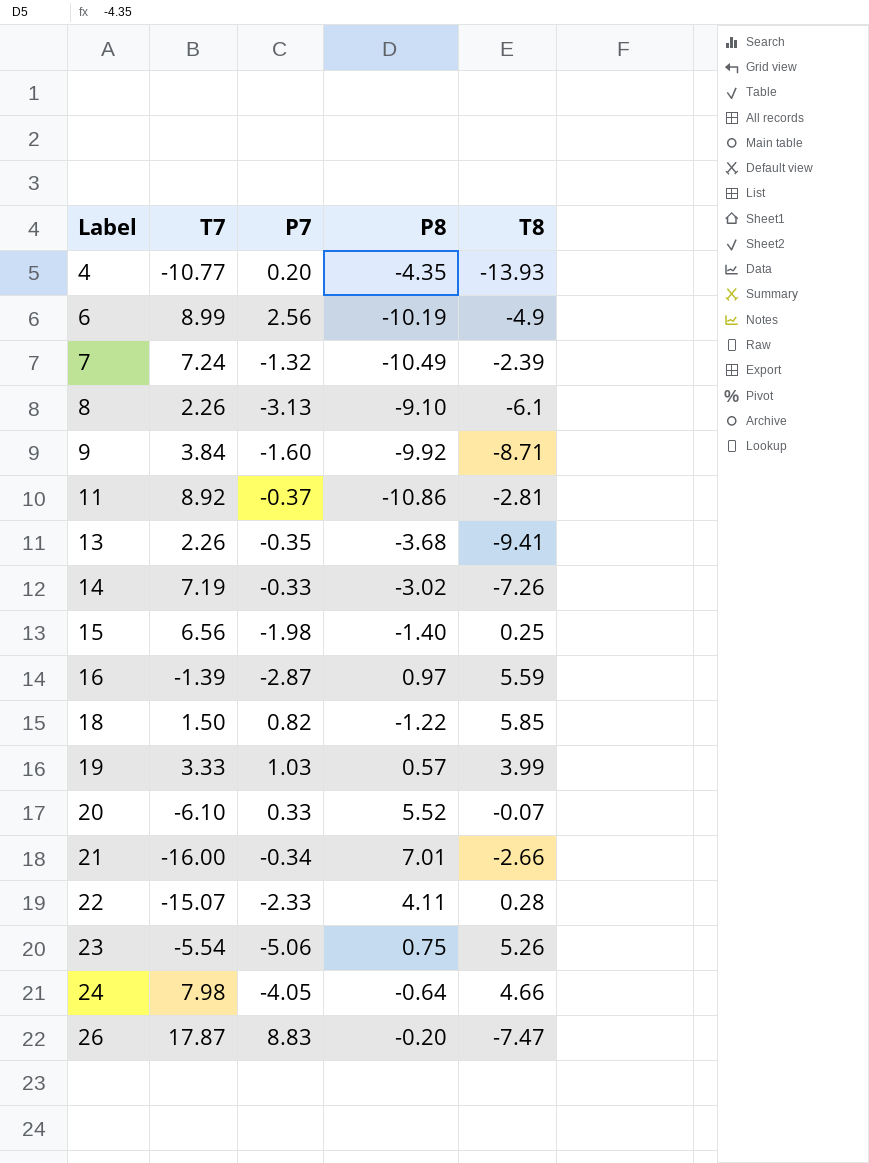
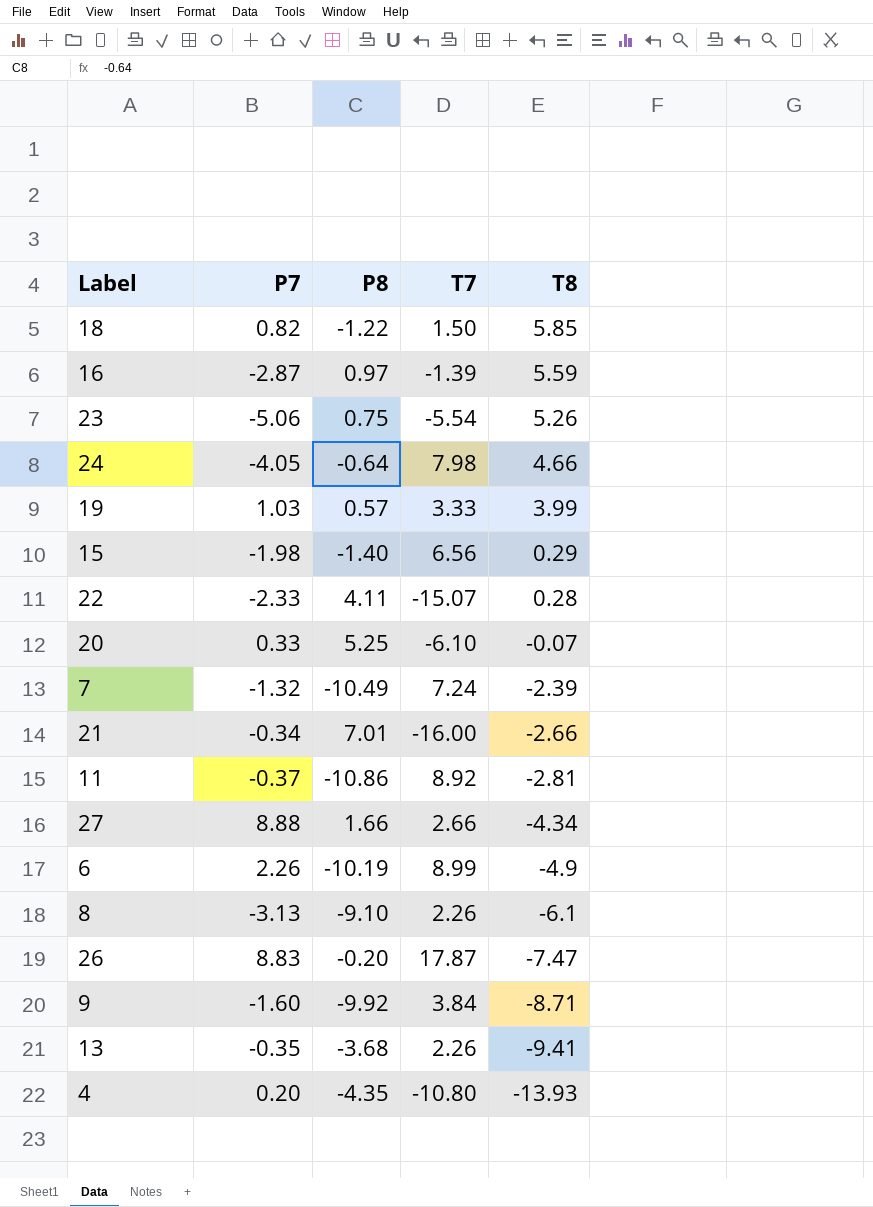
row order: Label ascending -> T8 descending
column T7 | position: 2 -> 4
row 14: 7.19 | -0.33 | -3.02 | -7.26 -> none
15 | T8: 0.25 -> 0.29
20 | P8: 5.52 -> 5.25
row 27: none -> 8.88 | 1.66 | 2.66 | -4.34
6 | P7: 2.56 -> 2.26
4 | T7: -10.77 -> -10.80

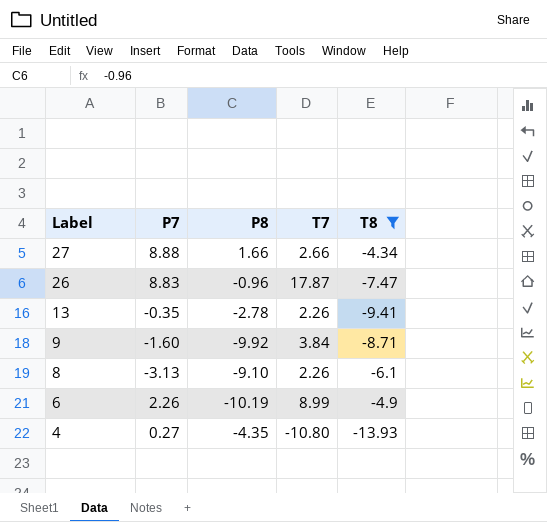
filter: none -> T8 <= -4.34
row order: T8 descending -> Label descending
26 | P8: -0.20 -> -0.96
13 | P8: -3.68 -> -2.78
4 | P7: 0.20 -> 0.27

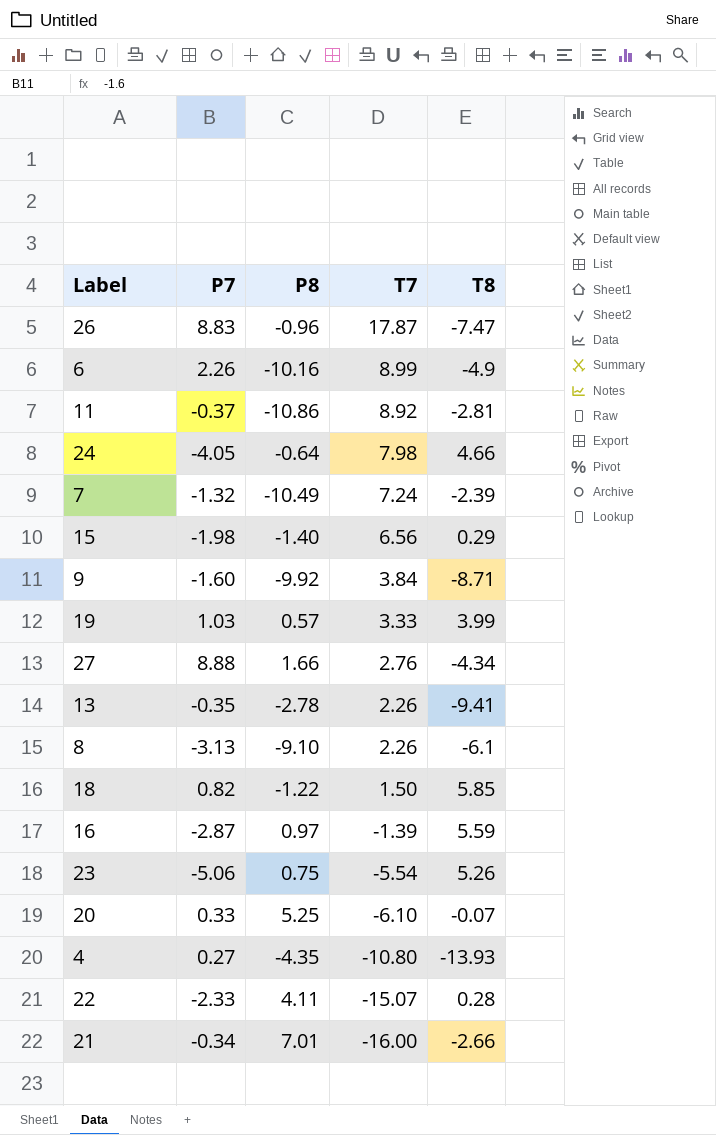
filter: T8 <= -4.34 -> none
row order: Label descending -> T7 descending
6 | P8: -10.19 -> -10.16
27 | T7: 2.66 -> 2.76

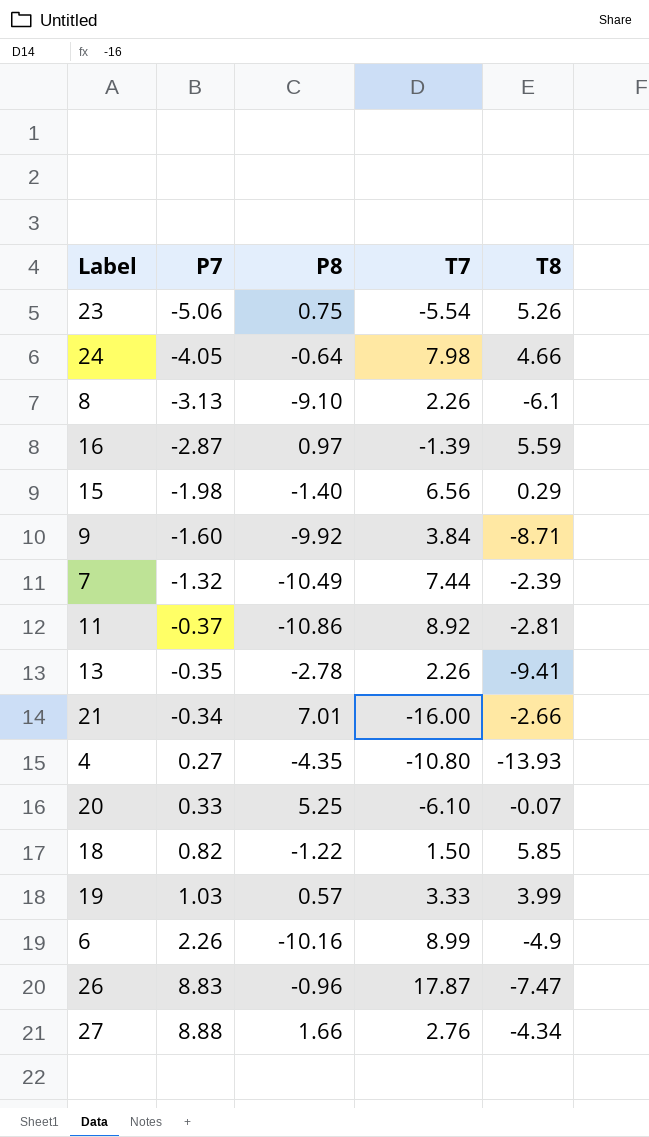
row order: T7 descending -> P7 ascending
row 22: -2.33 | 4.11 | -15.07 | 0.28 -> none
7 | T7: 7.24 -> 7.44

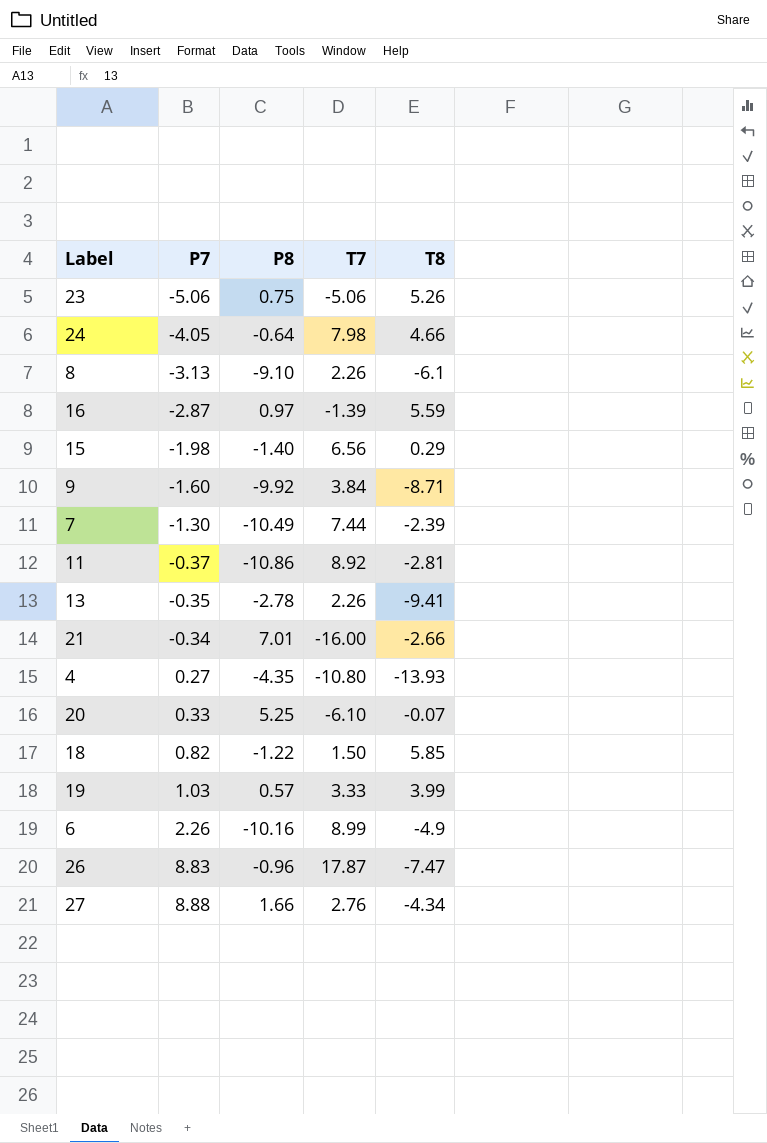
23 | T7: -5.54 -> -5.06
7 | P7: -1.32 -> -1.30

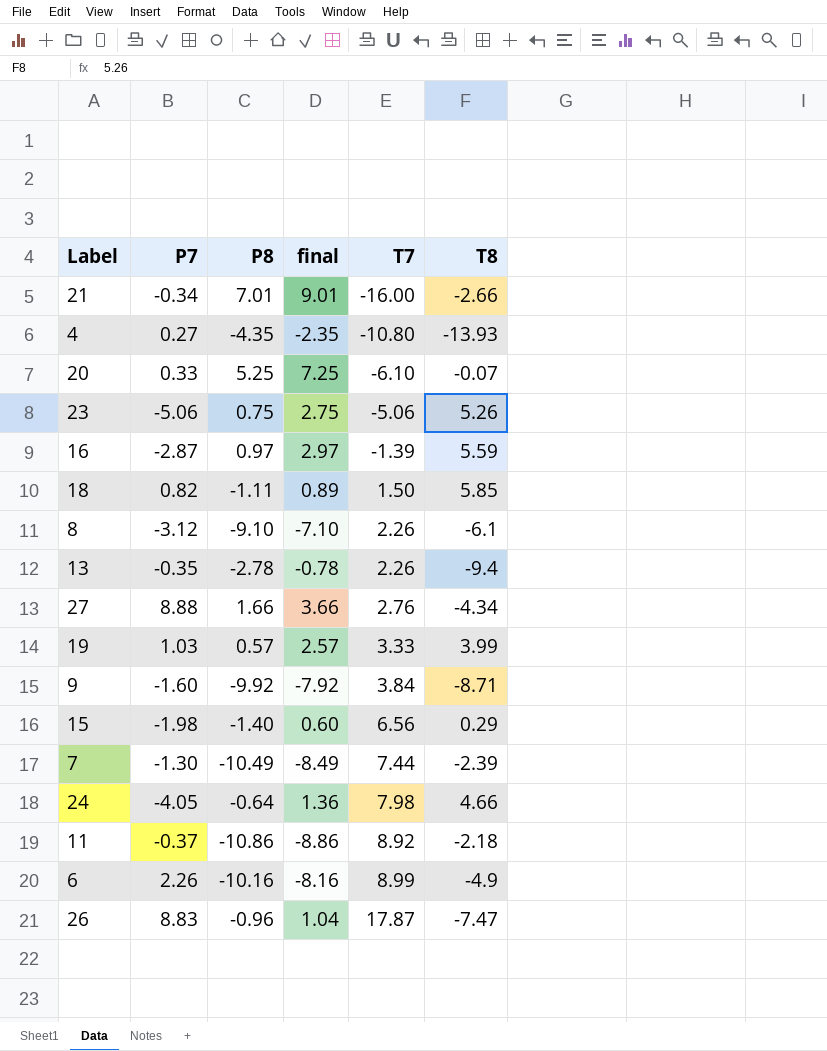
row order: P7 ascending -> T7 ascending
column final | formula: none -> [P8] + 2
18 | P8: -1.22 -> -1.11
8 | P7: -3.13 -> -3.12
13 | T8: -9.41 -> -9.4
11 | T8: -2.81 -> -2.18

